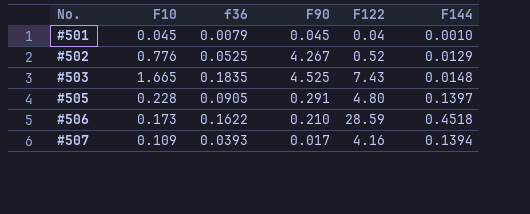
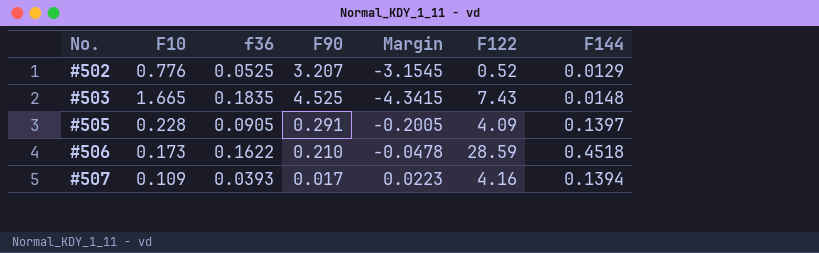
column Margin | formula: none -> [f36] - [F90]
row #501: 0.045 | 0.0079 | 0.045 | 0.04 | 0.0010 -> none
#502 | F90: 4.267 -> 3.207
#505 | F122: 4.80 -> 4.09

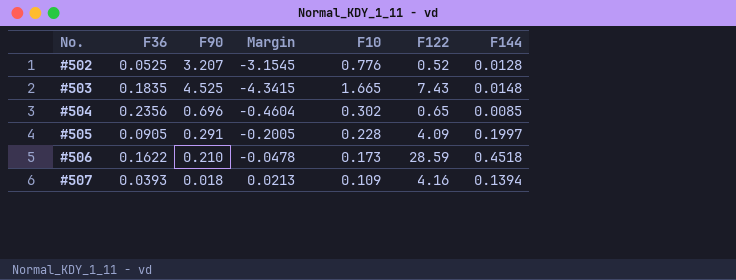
column name: f36 -> F36
column F10 | position: 2 -> 5
#502 | F144: 0.0129 -> 0.0128
row #504: none -> 0.2356 | 0.696 | -0.4604 | 0.302 | 0.65 | 0.0085
#505 | F144: 0.1397 -> 0.1997
#507 | F90: 0.017 -> 0.018
#507 | Margin: 0.0223 -> 0.0213

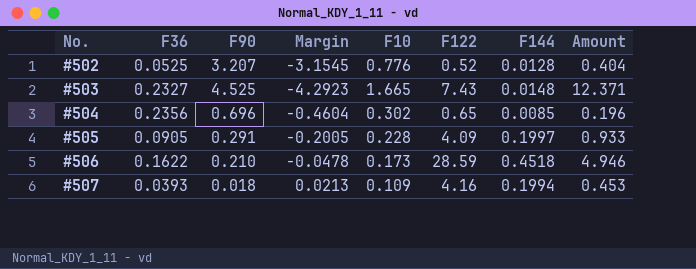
column Amount | formula: none -> [F10] * [F122]
#503 | F36: 0.1835 -> 0.2327
#503 | Margin: -4.3415 -> -4.2923
#507 | F144: 0.1394 -> 0.1994

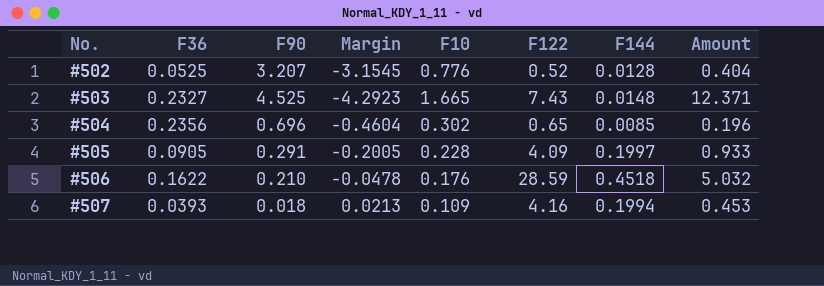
#506 | F10: 0.173 -> 0.176
#506 | Amount: 4.946 -> 5.032

